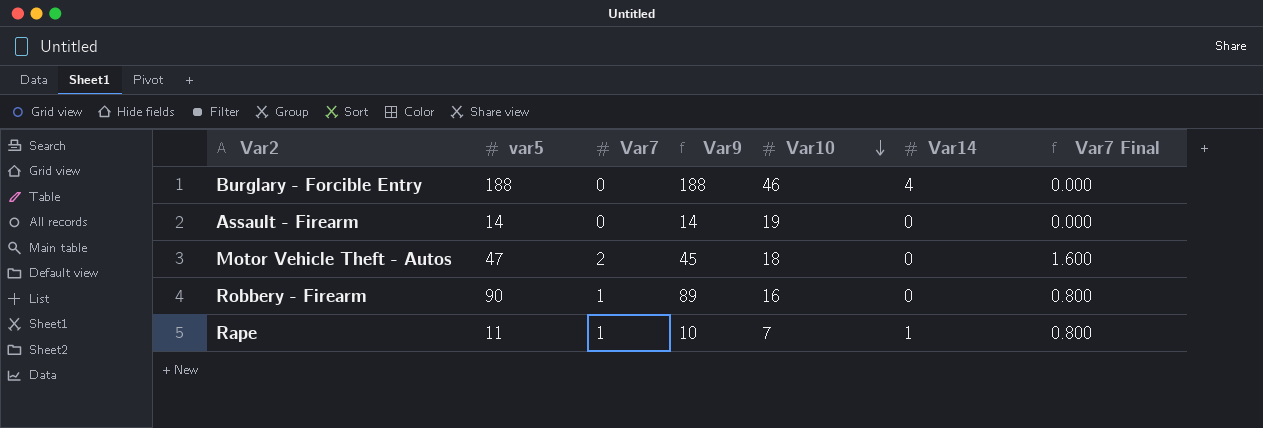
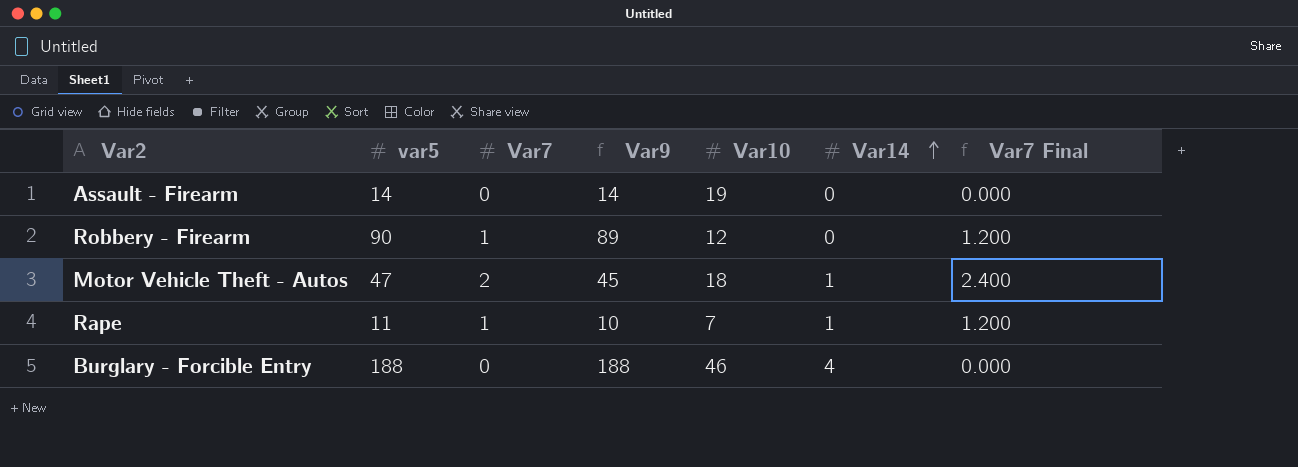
row order: Var10 descending -> Var14 ascending
column Var7 Final | formula: [Var7] * 0.8 -> [Var7] * 1.2
Robbery - Firearm | Var10: 16 -> 12
Motor Vehicle Theft - Autos | Var14: 0 -> 1

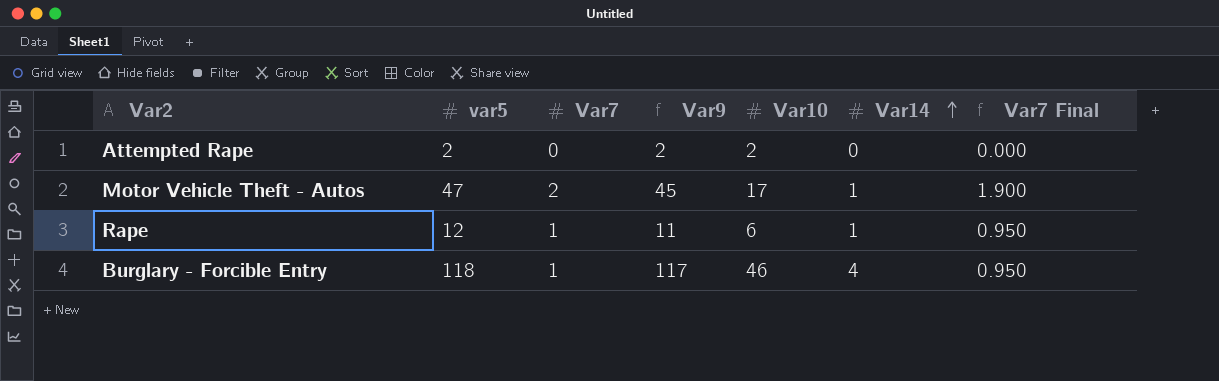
column Var7 Final | formula: [Var7] * 1.2 -> [Var7] * 0.95
row Assault - Firearm: 14 | 0 | 14 | 19 | 0 | 0.000 -> none
row Robbery - Firearm: 90 | 1 | 89 | 12 | 0 | 1.200 -> none
row Attempted Rape: none -> 2 | 0 | 2 | 2 | 0 | 0.000
Motor Vehicle Theft - Autos | Var10: 18 -> 17
Rape | var5: 11 -> 12
Rape | Var9: 10 -> 11
Rape | Var10: 7 -> 6
Burglary - Forcible Entry | var5: 188 -> 118
Burglary - Forcible Entry | Var7: 0 -> 1
Burglary - Forcible Entry | Var9: 188 -> 117

